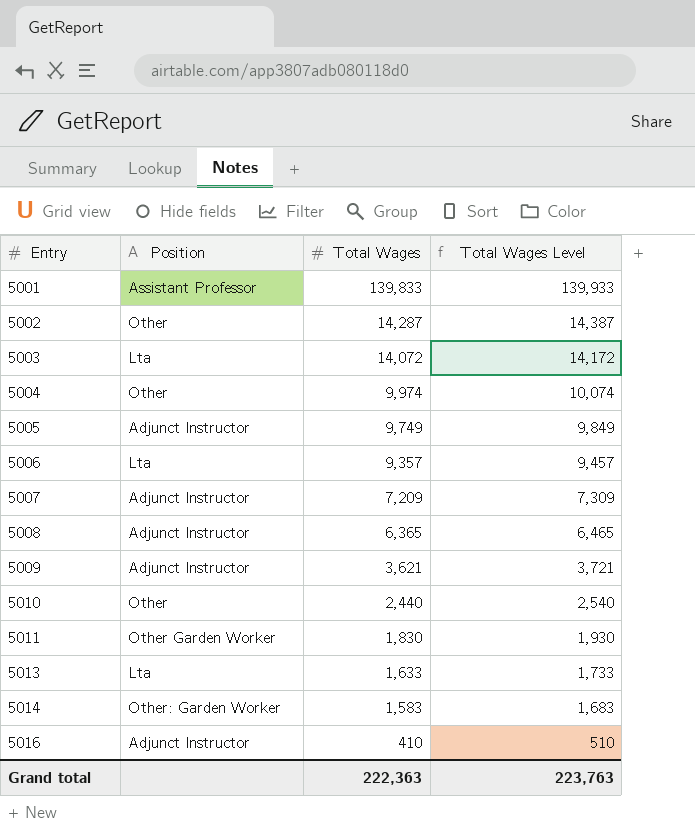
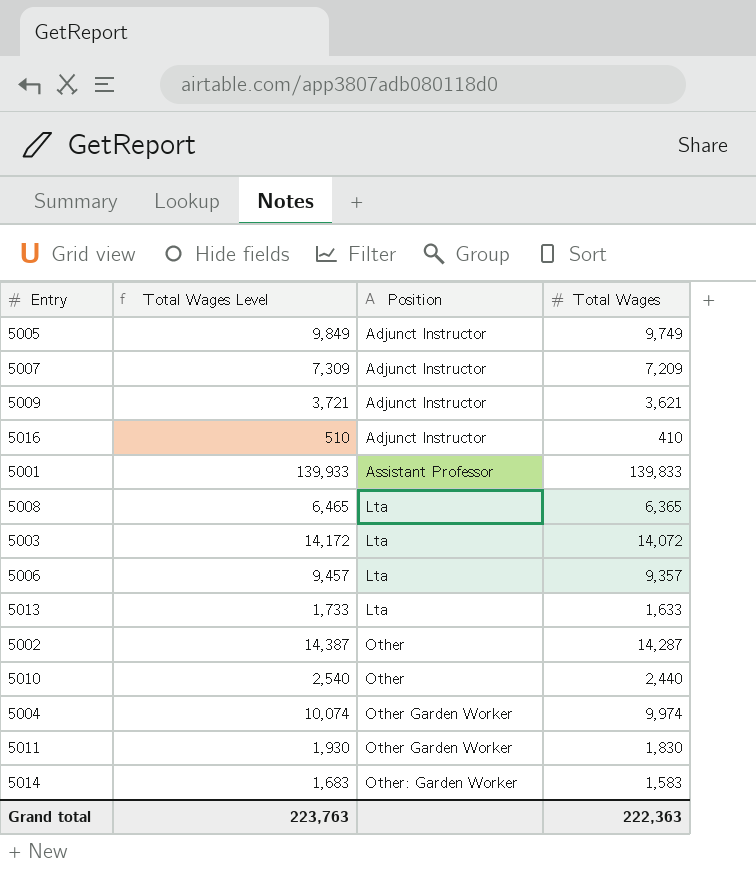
row order: Entry ascending -> Position ascending
column Total Wages Level | position: 4 -> 2
5008 | Position: Adjunct Instructor -> Lta
5004 | Position: Other -> Other Garden Worker

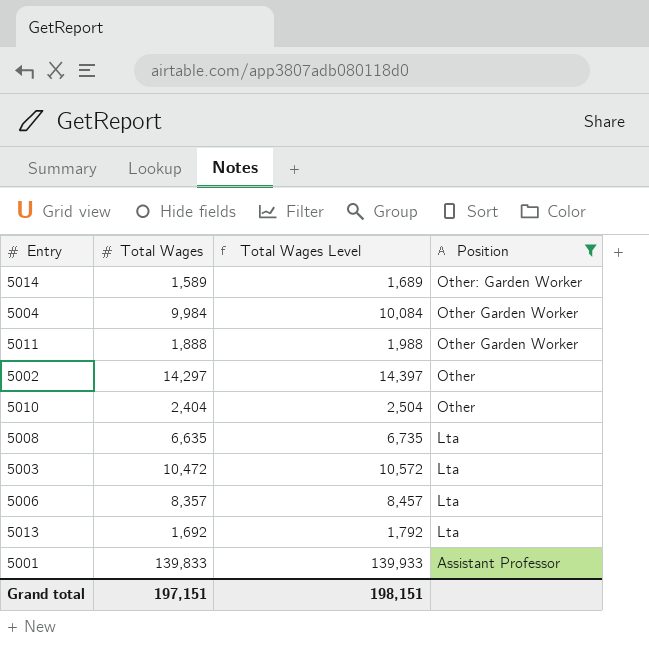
filter: none -> Position != Adjunct Instructor
row order: Position ascending -> Position descending
column Total Wages | position: 4 -> 2
5014 | Total Wages: 1,583 -> 1,589
5014 | Total Wages Level: 1,683 -> 1,689
5004 | Total Wages: 9,974 -> 9,984
5004 | Total Wages Level: 10,074 -> 10,084
5011 | Total Wages: 1,830 -> 1,888
5011 | Total Wages Level: 1,930 -> 1,988
5002 | Total Wages: 14,287 -> 14,297
5002 | Total Wages Level: 14,387 -> 14,397
5010 | Total Wages: 2,440 -> 2,404
5010 | Total Wages Level: 2,540 -> 2,504
5008 | Total Wages: 6,365 -> 6,635
5008 | Total Wages Level: 6,465 -> 6,735
5003 | Total Wages: 14,072 -> 10,472
5003 | Total Wages Level: 14,172 -> 10,572
5006 | Total Wages: 9,357 -> 8,357
5006 | Total Wages Level: 9,457 -> 8,457
5013 | Total Wages: 1,633 -> 1,692
5013 | Total Wages Level: 1,733 -> 1,792
Grand total | Total Wages: 222,363 -> 197,151
Grand total | Total Wages Level: 223,763 -> 198,151

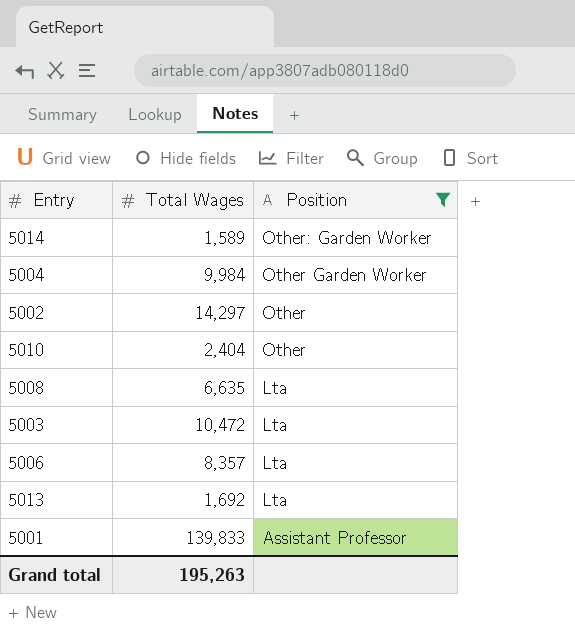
column Total Wages Level | formula: [Total Wages] + 100 -> none
row 5011: 1,888 | 1,988 | Other Garden Worker -> none
Grand total | Total Wages: 197,151 -> 195,263

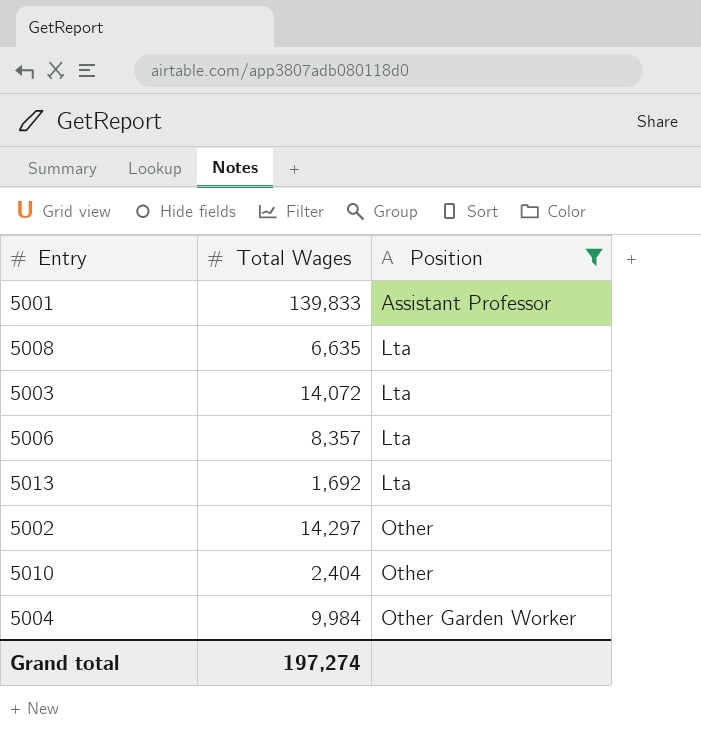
row order: Position descending -> Position ascending
row 5014: 1,589 | Other: Garden Worker -> none
5003 | Total Wages: 10,472 -> 14,072
Grand total | Total Wages: 195,263 -> 197,274

